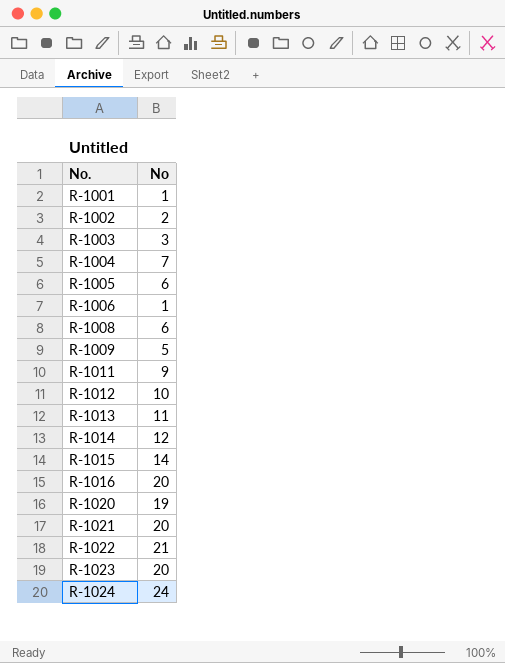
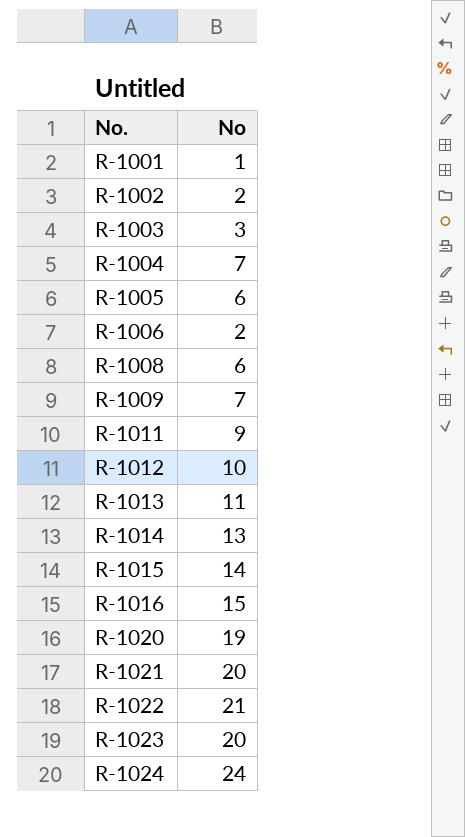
R-1006 | No: 1 -> 2
R-1009 | No: 5 -> 7
R-1014 | No: 12 -> 13
R-1016 | No: 20 -> 15

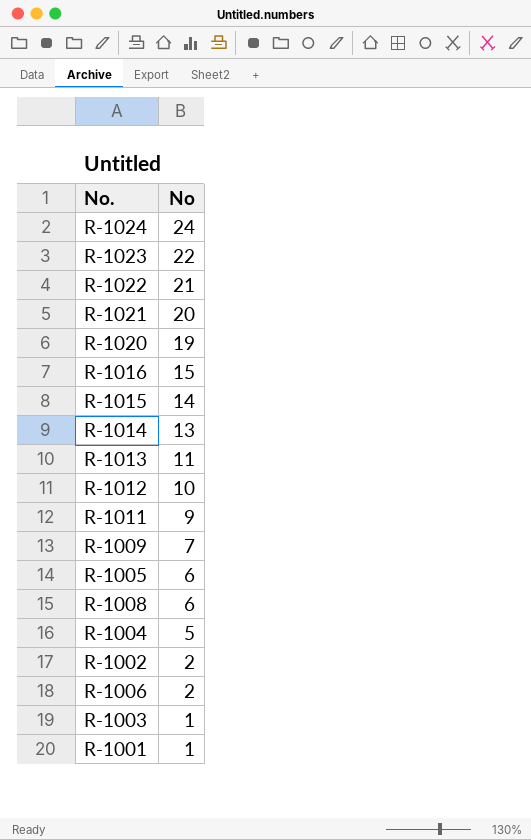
row order: No. ascending -> No descending
R-1023 | No: 20 -> 22
R-1004 | No: 7 -> 5
R-1003 | No: 3 -> 1

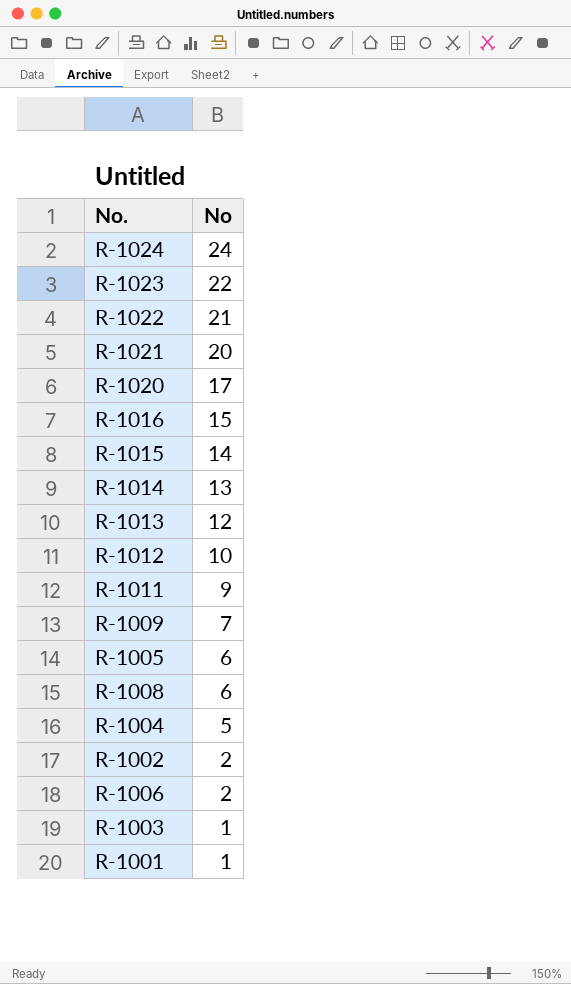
R-1020 | No: 19 -> 17
R-1013 | No: 11 -> 12

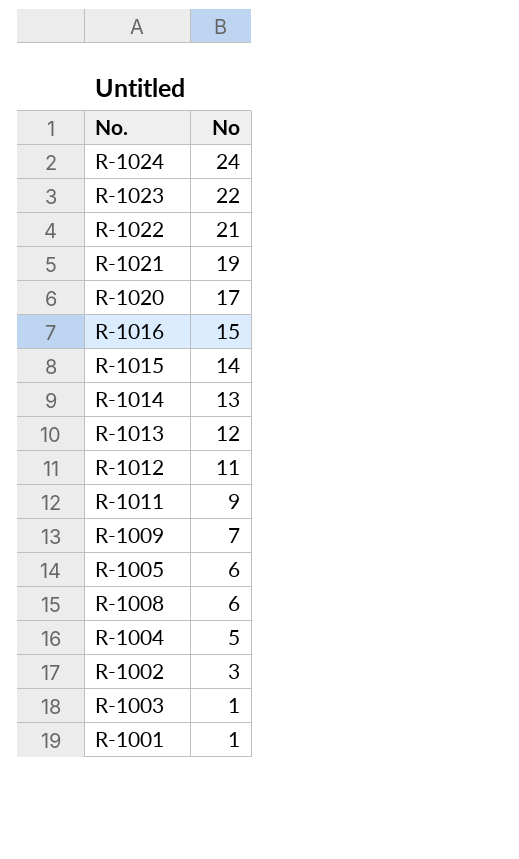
row R-1006: 2 -> none
R-1021 | No: 20 -> 19
R-1012 | No: 10 -> 11
R-1002 | No: 2 -> 3

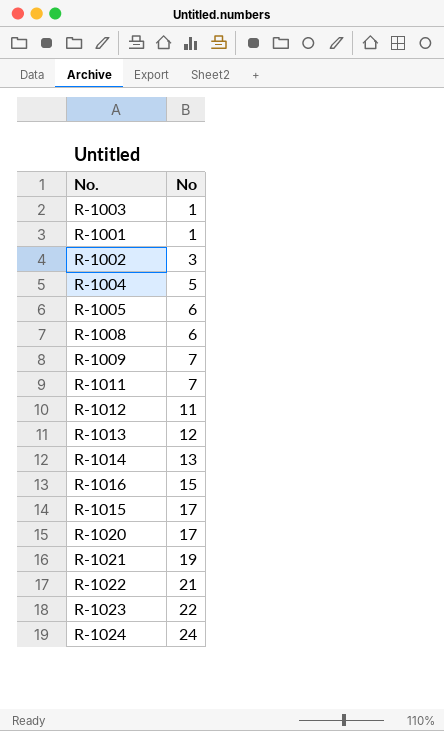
row order: No descending -> No ascending
R-1011 | No: 9 -> 7
R-1015 | No: 14 -> 17

